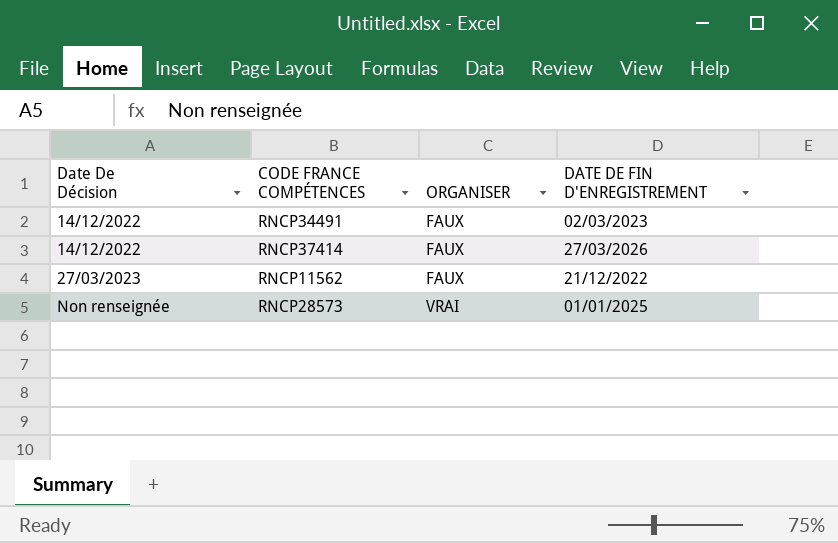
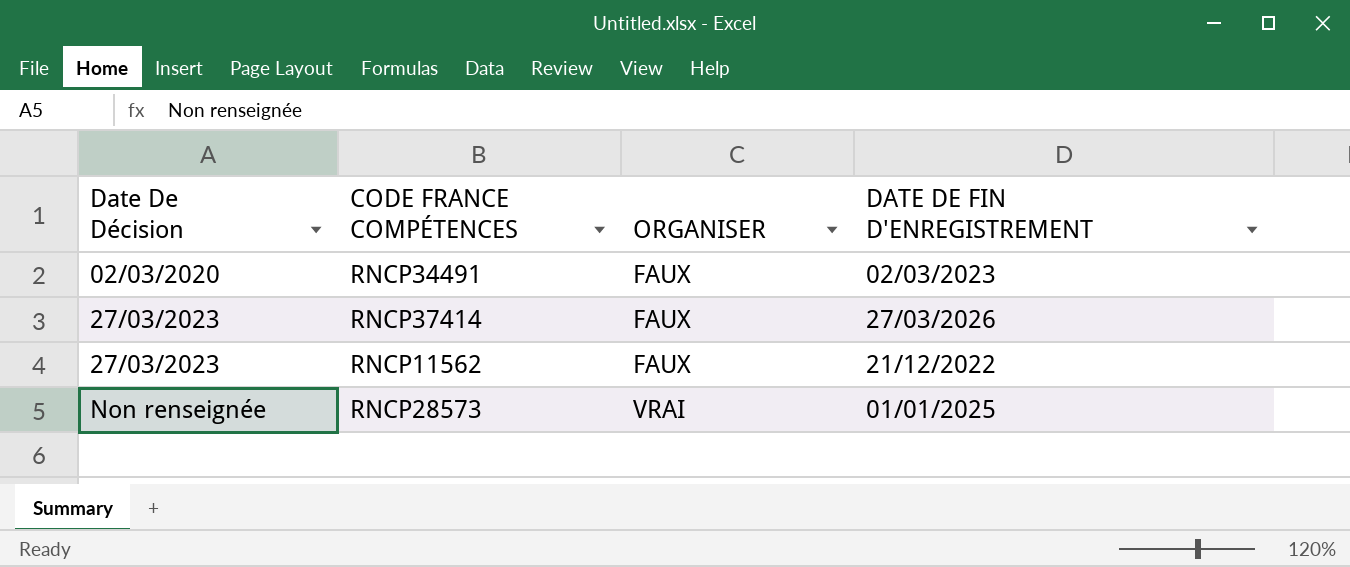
RNCP34491 | Date De Décision: 14/12/2022 -> 02/03/2020
RNCP37414 | Date De Décision: 14/12/2022 -> 27/03/2023

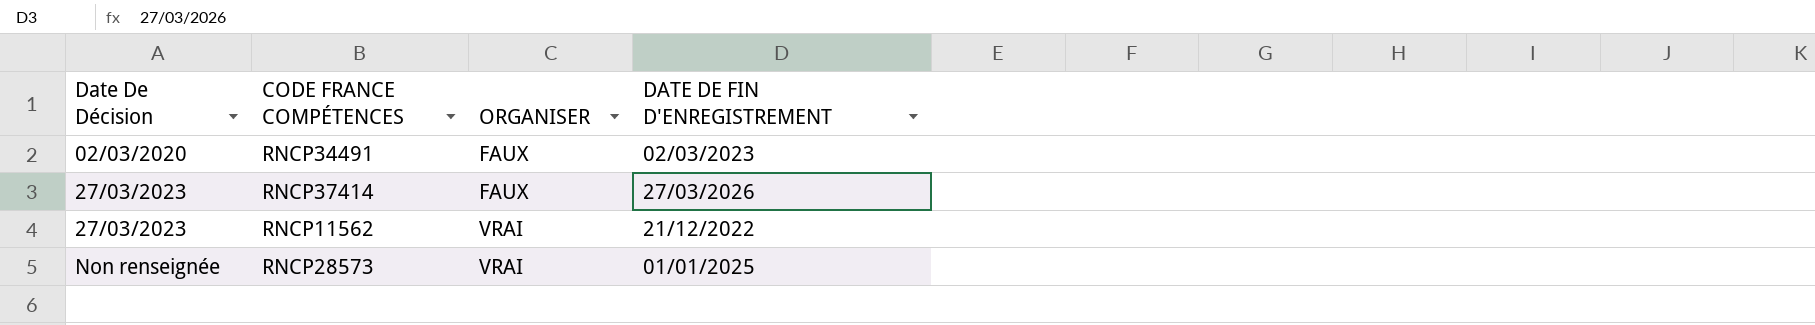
RNCP11562 | ORGANISER: FAUX -> VRAI

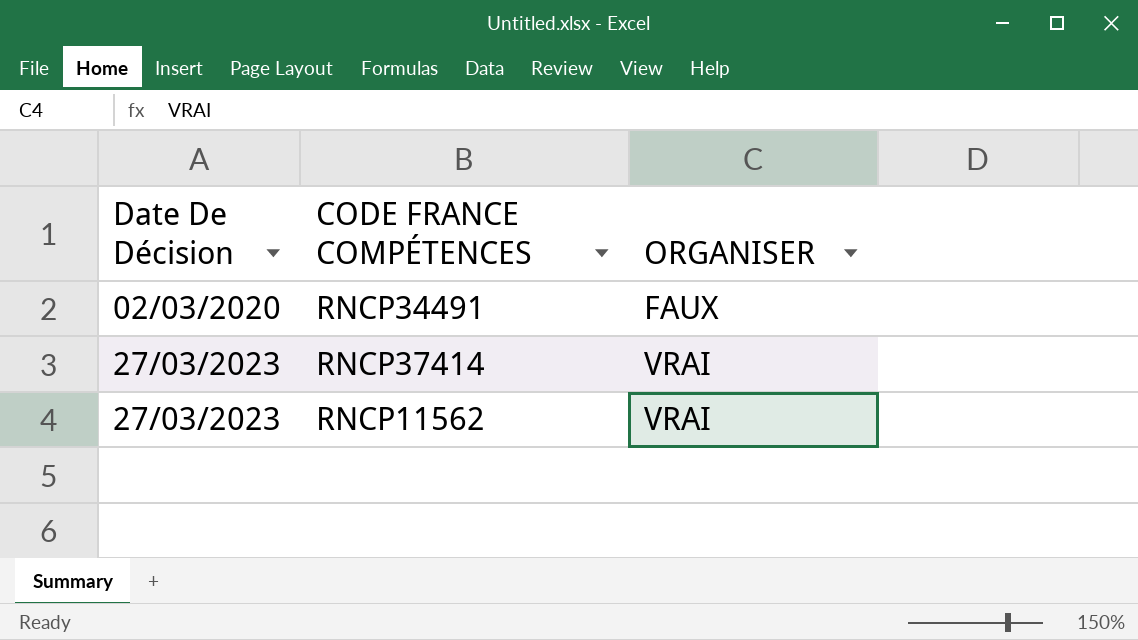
column DATE DE FIN D'ENREGISTREMENT | position: 4 -> none
row RNCP28573: Non renseignée | VRAI | 01/01/2025 -> none
RNCP37414 | ORGANISER: FAUX -> VRAI

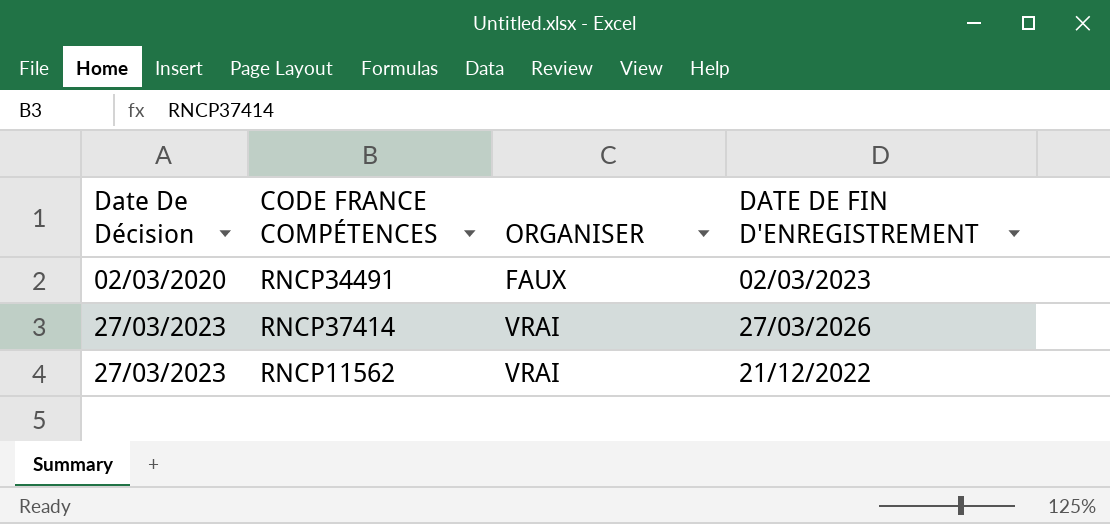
column DATE DE FIN D'ENREGISTREMENT | position: none -> 4

